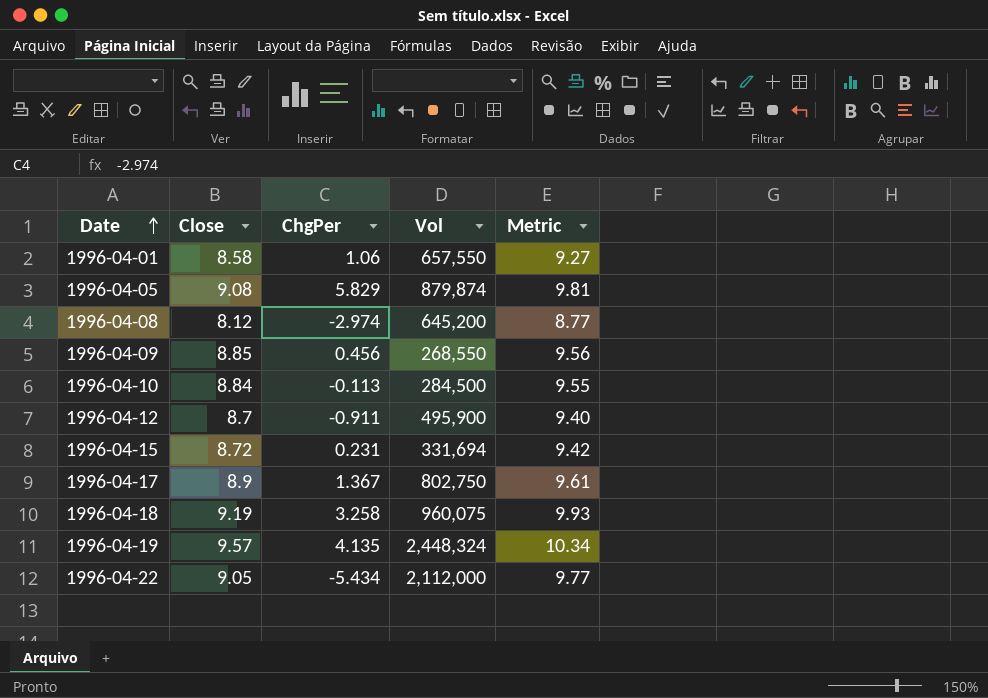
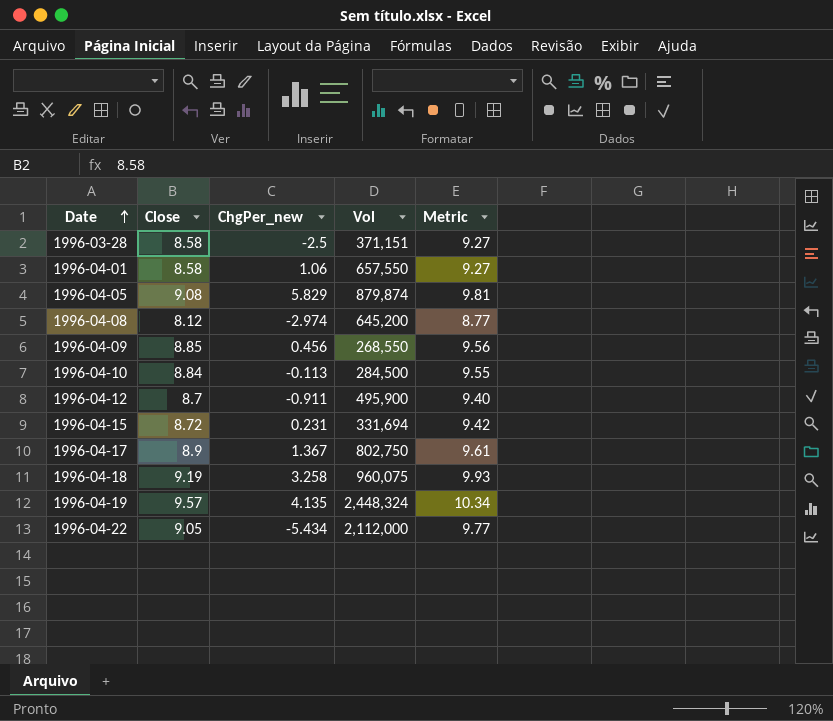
column name: ChgPer -> ChgPer_new
row 1996-03-28: none -> 8.58 | -2.5 | 371,151 | 9.27

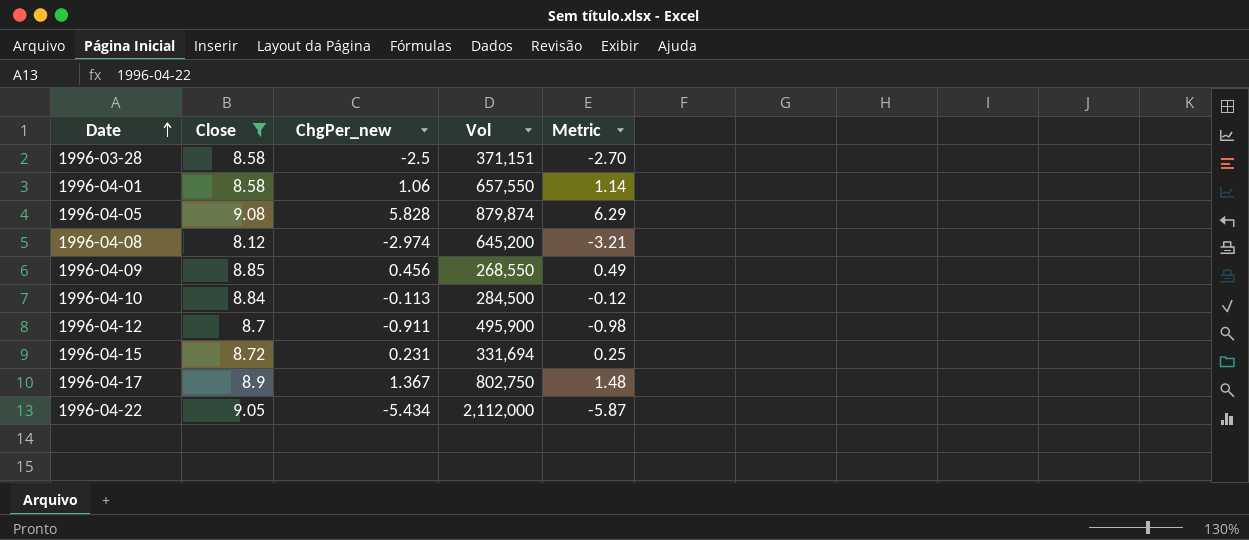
filter: none -> Close <= 9.08
column Metric | formula: [Close] * 1.08 -> [ChgPer_new] * 1.08
1996-04-05 | ChgPer_new: 5.829 -> 5.828

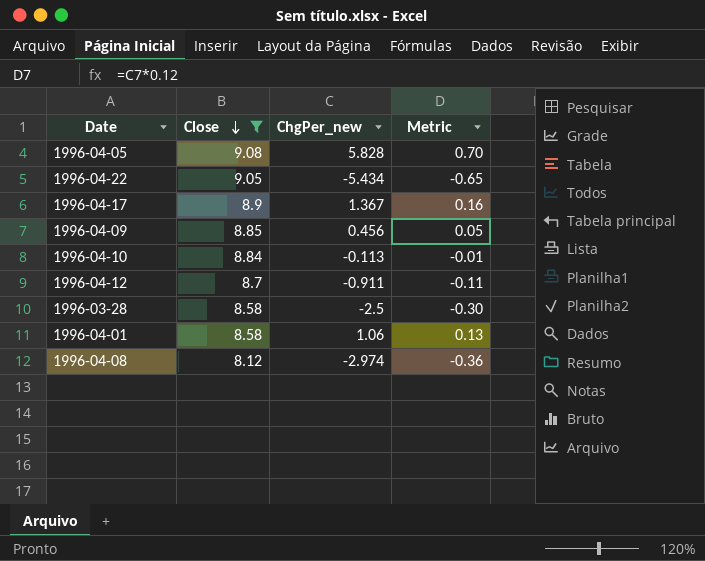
row order: Date ascending -> Close descending
column Vol | position: 4 -> none
column Metric | formula: [ChgPer_new] * 1.08 -> [ChgPer_new] * 0.12
row 1996-04-15: 8.72 | 0.231 | 331,694 | 0.25 -> none

